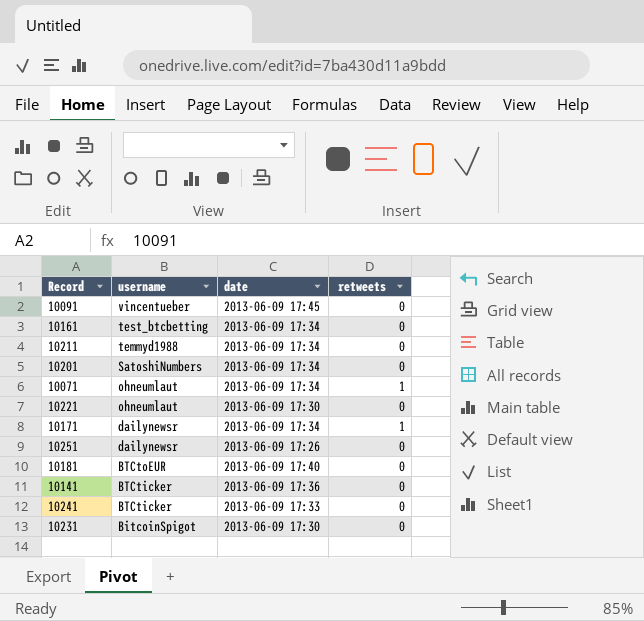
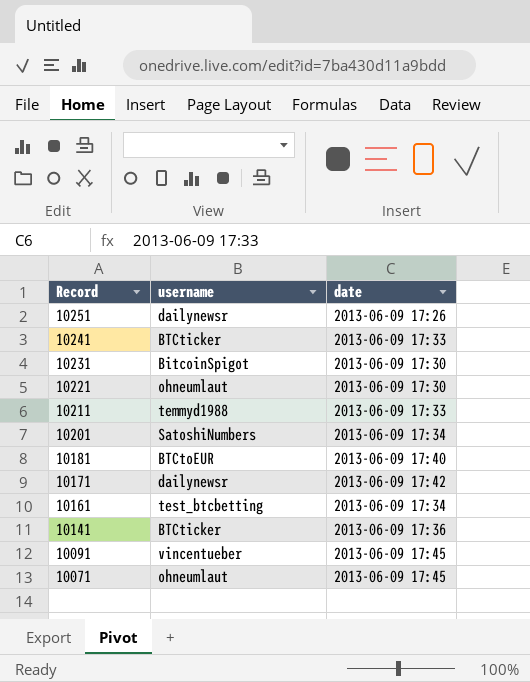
row order: username descending -> Record descending
column retweets | position: 4 -> none
10211 | date: 2013-06-09 17:34 -> 2013-06-09 17:33
10171 | date: 2013-06-09 17:34 -> 2013-06-09 17:42
10071 | date: 2013-06-09 17:34 -> 2013-06-09 17:45

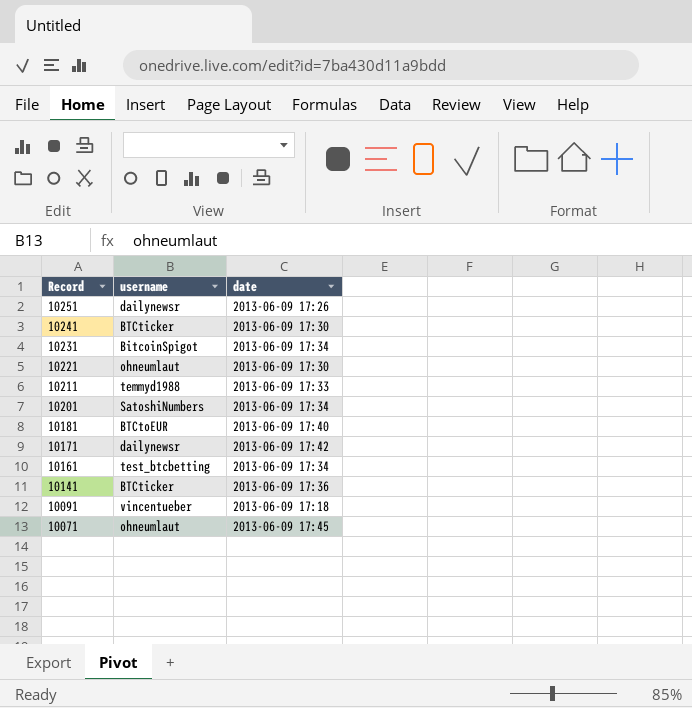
10241 | date: 2013-06-09 17:33 -> 2013-06-09 17:30
10231 | date: 2013-06-09 17:30 -> 2013-06-09 17:34
10091 | date: 2013-06-09 17:45 -> 2013-06-09 17:18

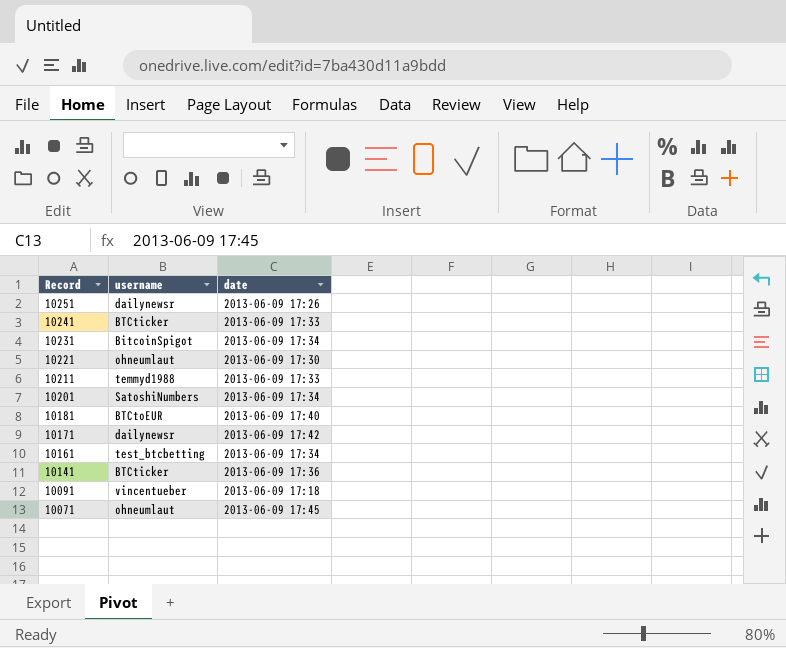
10241 | date: 2013-06-09 17:30 -> 2013-06-09 17:33

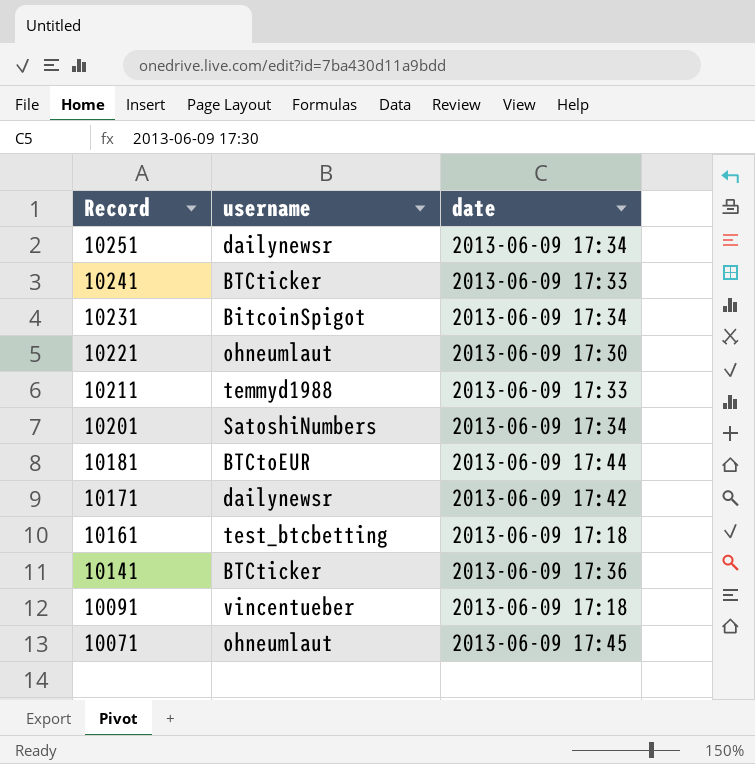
10251 | date: 2013-06-09 17:26 -> 2013-06-09 17:34
10181 | date: 2013-06-09 17:40 -> 2013-06-09 17:44
10161 | date: 2013-06-09 17:34 -> 2013-06-09 17:18

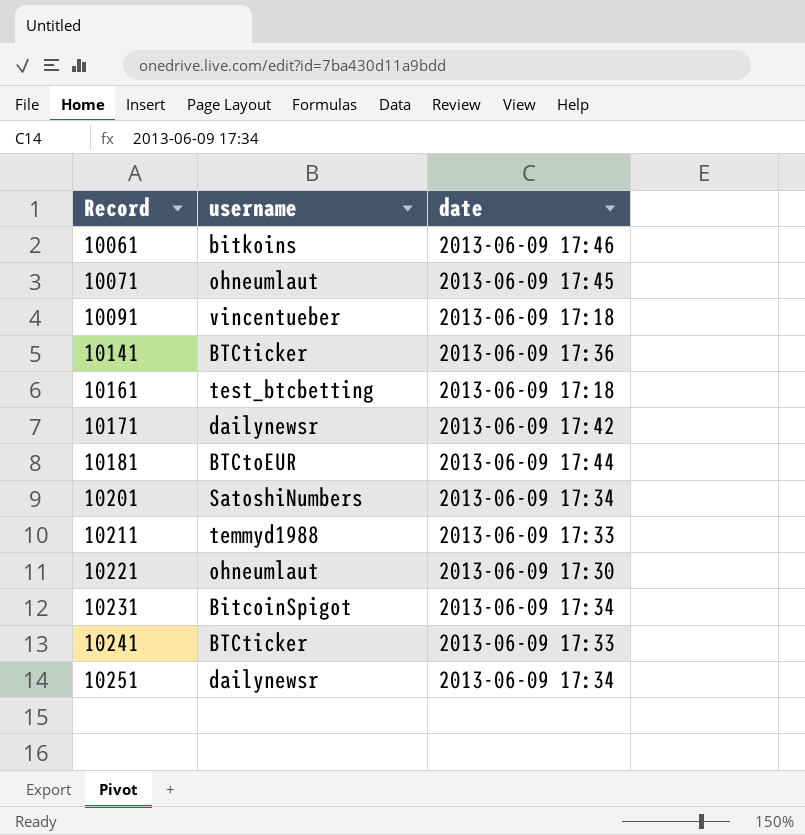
row order: Record descending -> Record ascending
row 10061: none -> bitkoins | 2013-06-09 17:46

